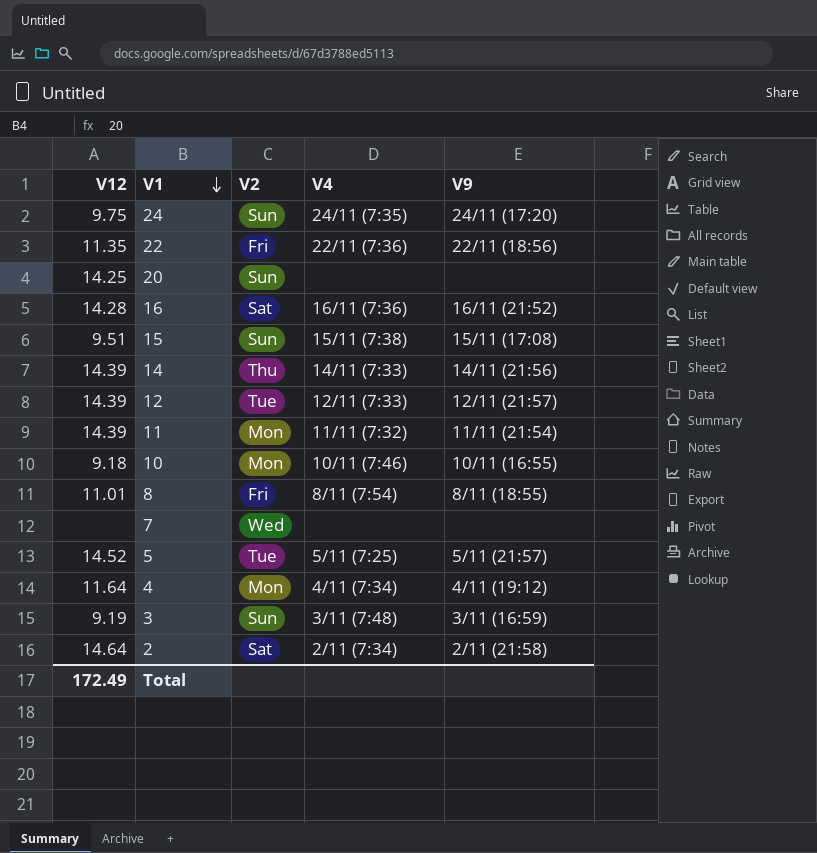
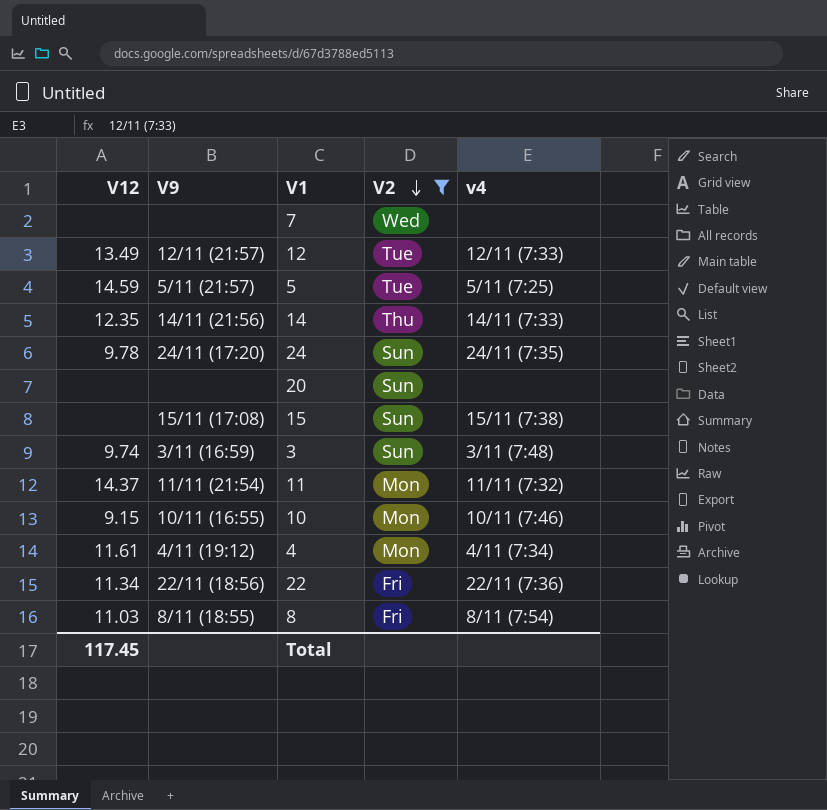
filter: none -> V2 != Sat
row order: V1 descending -> V2 descending
column V9 | position: 5 -> 2
column name: V4 -> v4
12 | V12: 14.39 -> 13.49
5 | V12: 14.52 -> 14.59
14 | V12: 14.39 -> 12.35
24 | V12: 9.75 -> 9.78
20 | V12: 14.25 -> none
15 | V12: 9.51 -> none
3 | V12: 9.19 -> 9.74
11 | V12: 14.39 -> 14.37
10 | V12: 9.18 -> 9.15
4 | V12: 11.64 -> 11.61
22 | V12: 11.35 -> 11.34
8 | V12: 11.01 -> 11.03
Total | V12: 172.49 -> 117.45

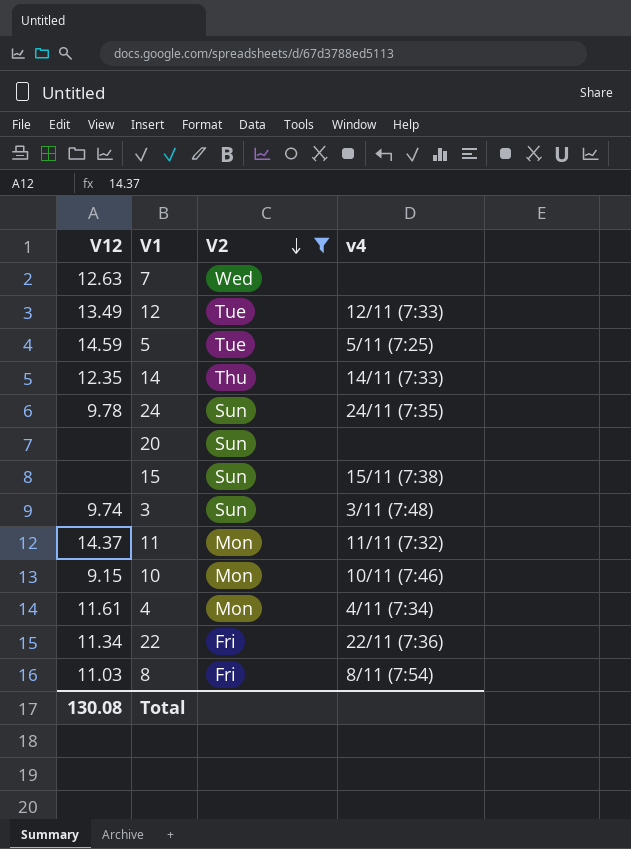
column V9 | position: 2 -> none
7 | V12: none -> 12.63
Total | V12: 117.45 -> 130.08

